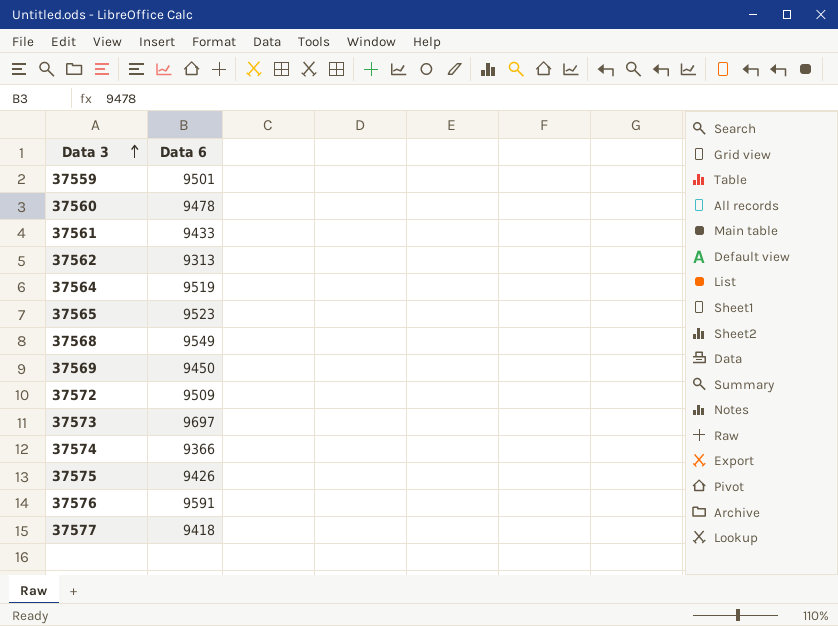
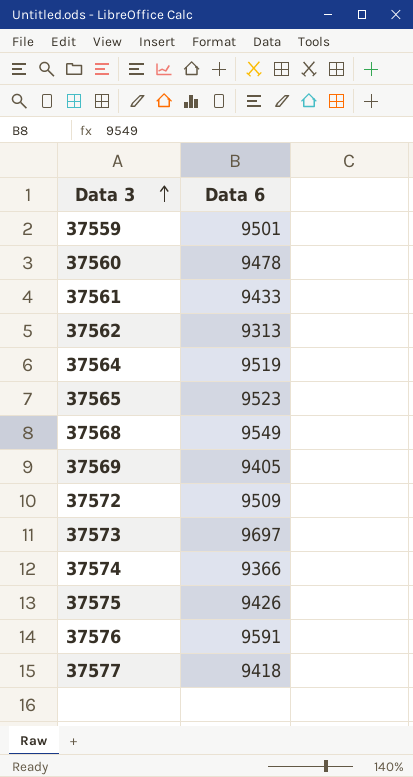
37569 | Data 6: 9450 -> 9405

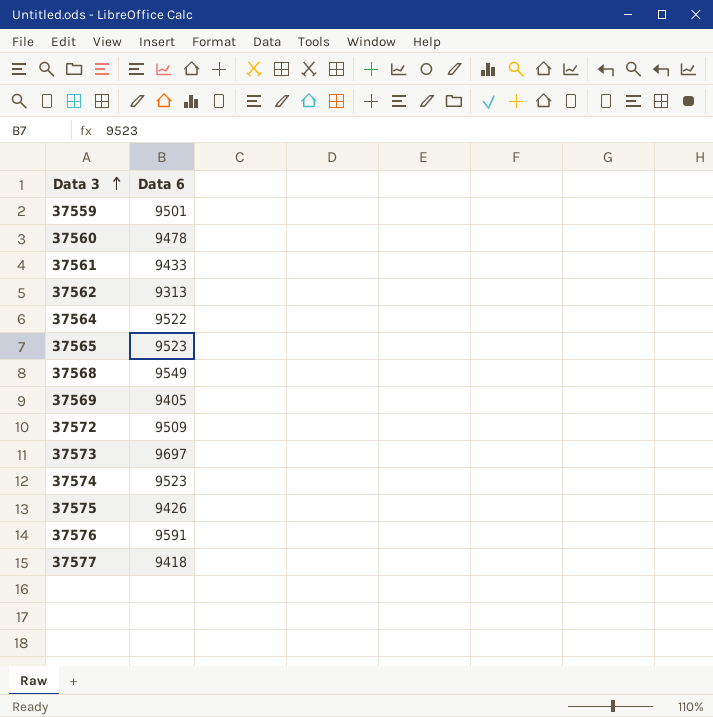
37564 | Data 6: 9519 -> 9522
37574 | Data 6: 9366 -> 9523

